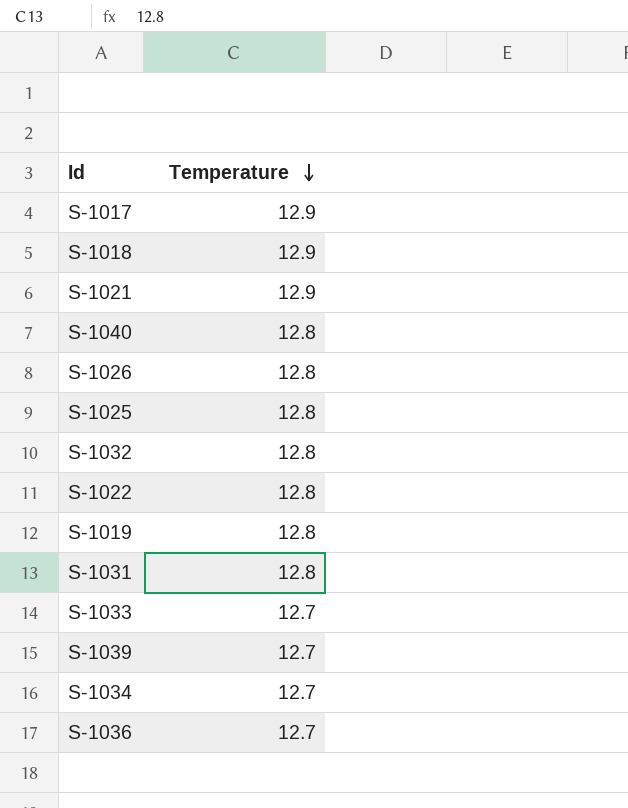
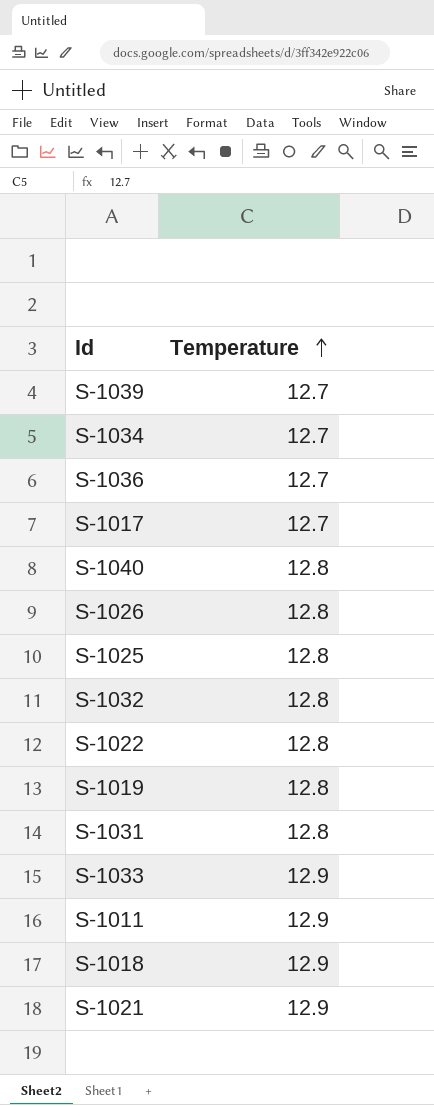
row order: Temperature descending -> Temperature ascending
S-1017 | Temperature: 12.9 -> 12.7
S-1033 | Temperature: 12.7 -> 12.9
row S-1011: none -> 12.9

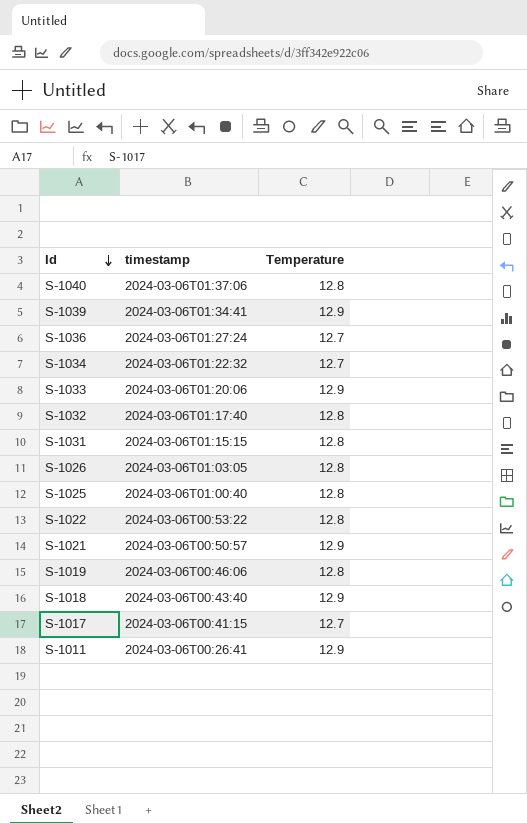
row order: Temperature ascending -> Id descending
column timestamp | position: none -> 2
S-1039 | Temperature: 12.7 -> 12.9

